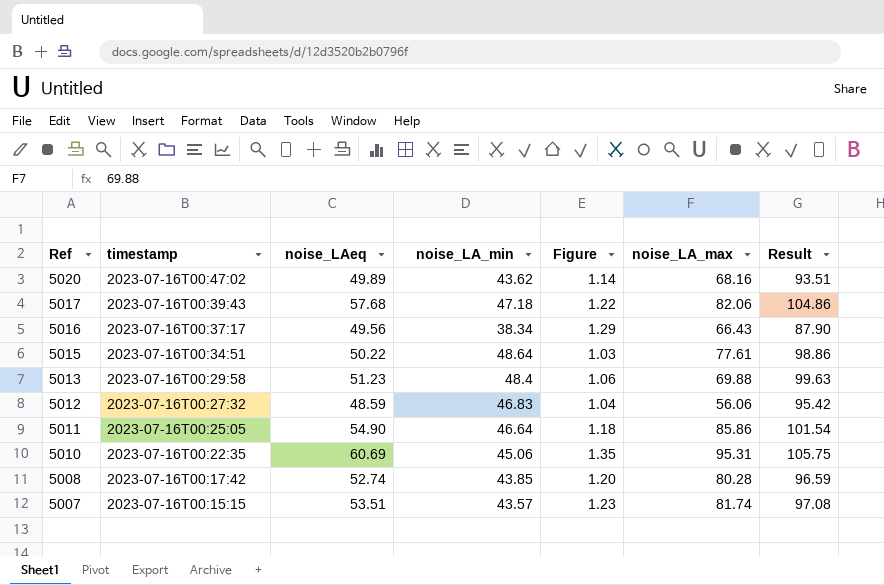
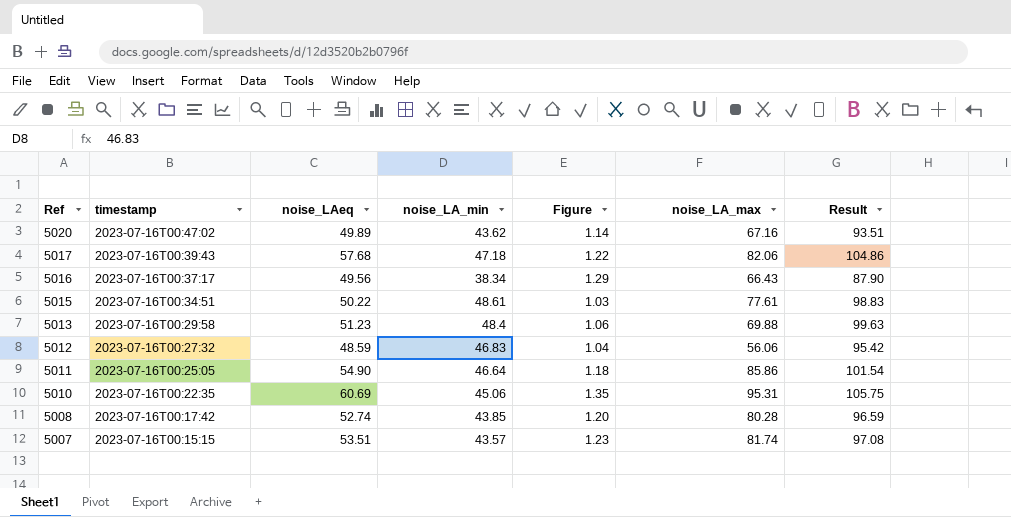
5020 | noise_LA_max: 68.16 -> 67.16
5015 | noise_LA_min: 48.64 -> 48.61
5015 | Result: 98.86 -> 98.83

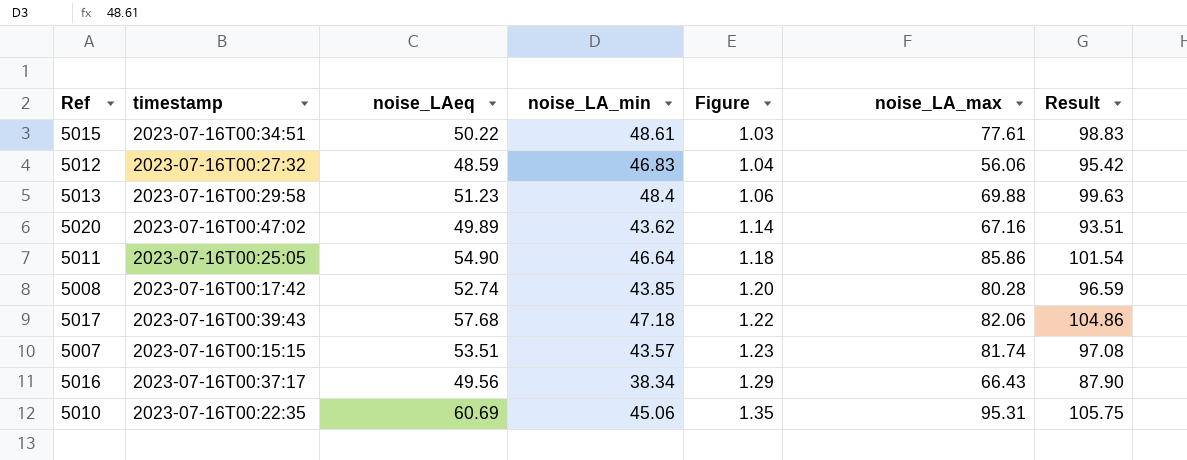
row order: Ref descending -> Figure ascending

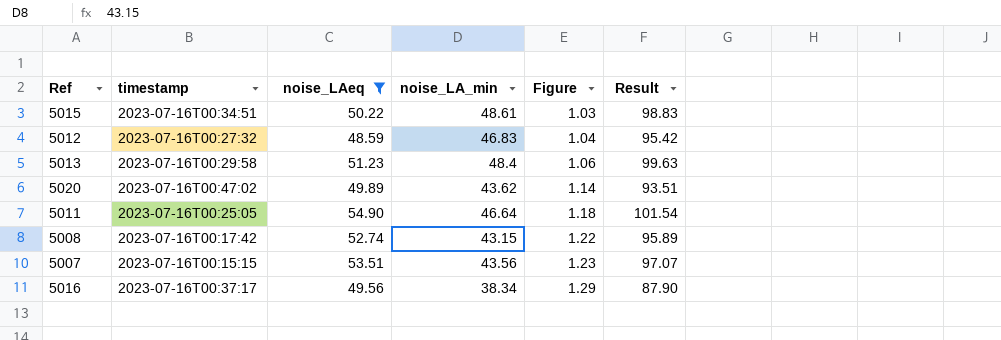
filter: none -> noise_LAeq <= 54.90
column noise_LA_max | position: 6 -> none
5008 | noise_LA_min: 43.85 -> 43.15
5008 | Figure: 1.20 -> 1.22
5008 | Result: 96.59 -> 95.89
5007 | noise_LA_min: 43.57 -> 43.56
5007 | Result: 97.08 -> 97.07

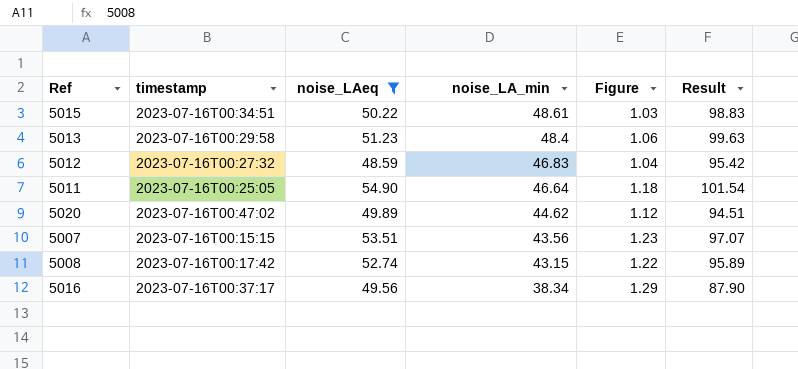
row order: Figure ascending -> noise_LA_min descending
5020 | noise_LA_min: 43.62 -> 44.62
5020 | Figure: 1.14 -> 1.12
5020 | Result: 93.51 -> 94.51

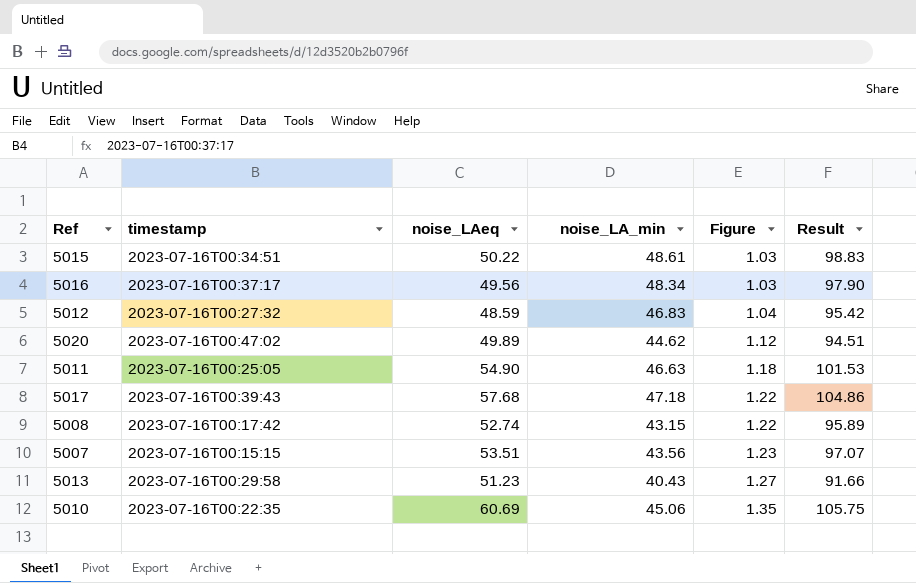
filter: noise_LAeq <= 54.90 -> none
row order: noise_LA_min descending -> Figure ascending
5016 | noise_LA_min: 38.34 -> 48.34
5016 | Figure: 1.29 -> 1.03
5016 | Result: 87.90 -> 97.90
5011 | noise_LA_min: 46.64 -> 46.63
5011 | Result: 101.54 -> 101.53
5013 | noise_LA_min: 48.4 -> 40.43
5013 | Figure: 1.06 -> 1.27
5013 | Result: 99.63 -> 91.66

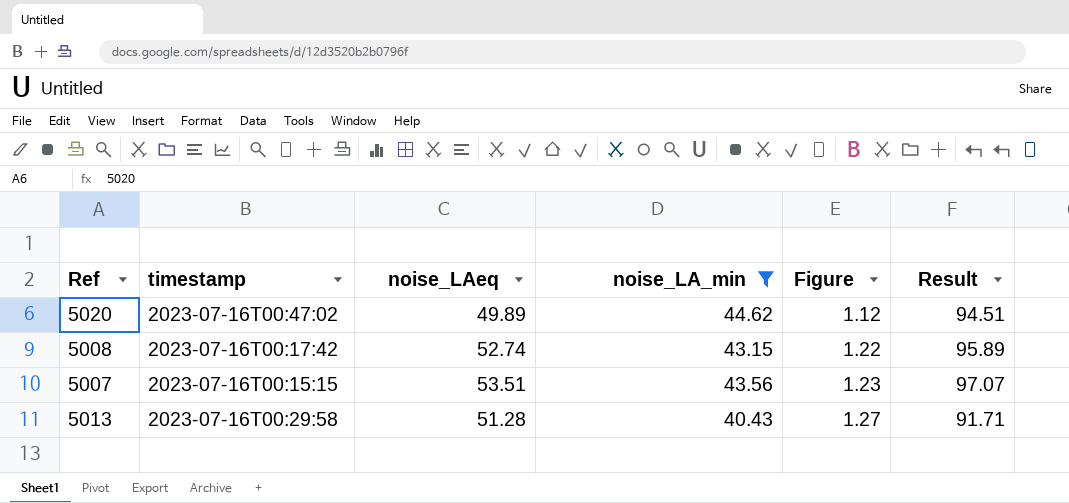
filter: none -> noise_LA_min <= 44.62
5013 | noise_LAeq: 51.23 -> 51.28
5013 | Result: 91.66 -> 91.71

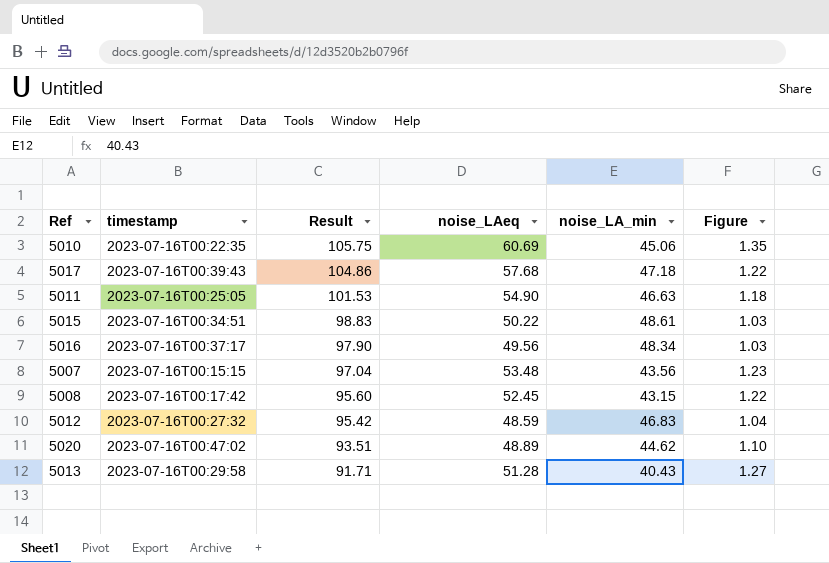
filter: noise_LA_min <= 44.62 -> none
row order: Figure ascending -> Result descending
column Result | position: 6 -> 3
5007 | Result: 97.07 -> 97.04
5007 | noise_LAeq: 53.51 -> 53.48
5008 | Result: 95.89 -> 95.60
5008 | noise_LAeq: 52.74 -> 52.45
5020 | Result: 94.51 -> 93.51
5020 | noise_LAeq: 49.89 -> 48.89
5020 | Figure: 1.12 -> 1.10

